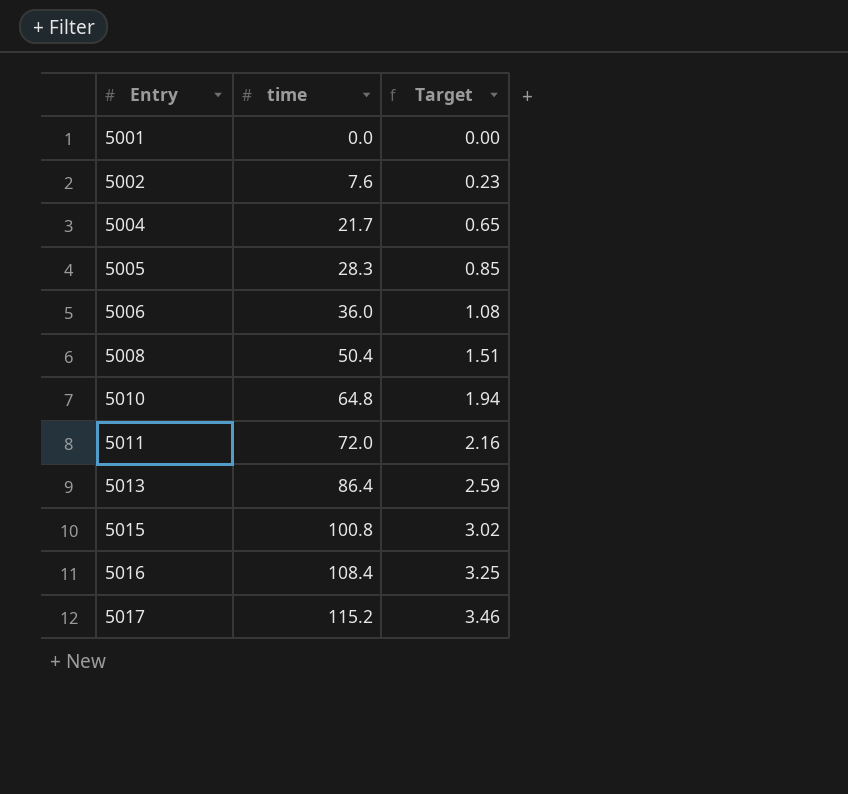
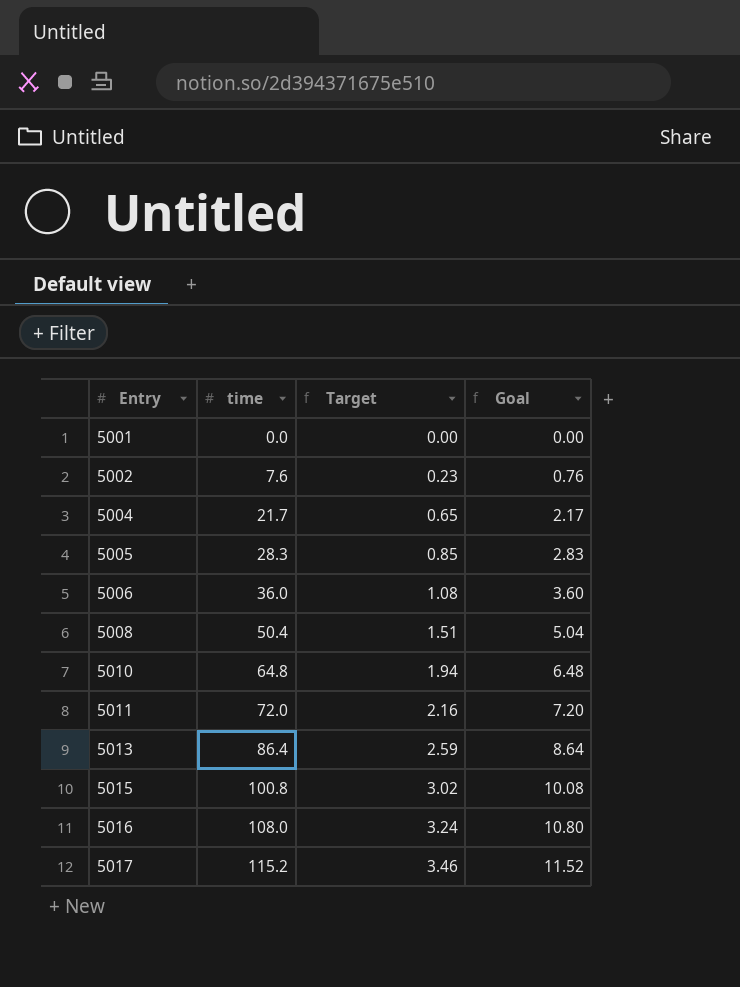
column Goal | formula: none -> [time] * 0.1
5016 | time: 108.4 -> 108.0
5016 | Target: 3.25 -> 3.24

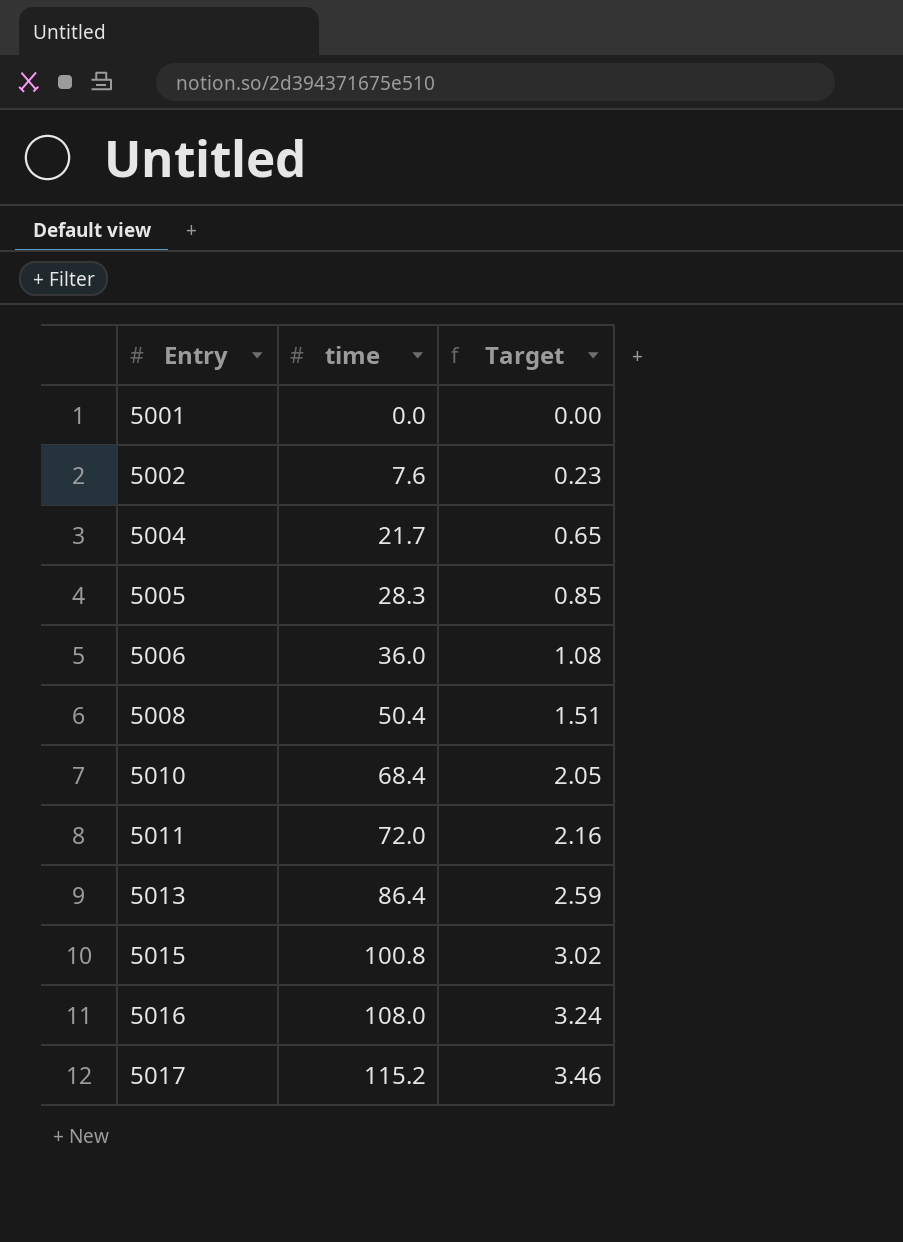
column Goal | formula: [time] * 0.1 -> none
5010 | time: 64.8 -> 68.4
5010 | Target: 1.94 -> 2.05

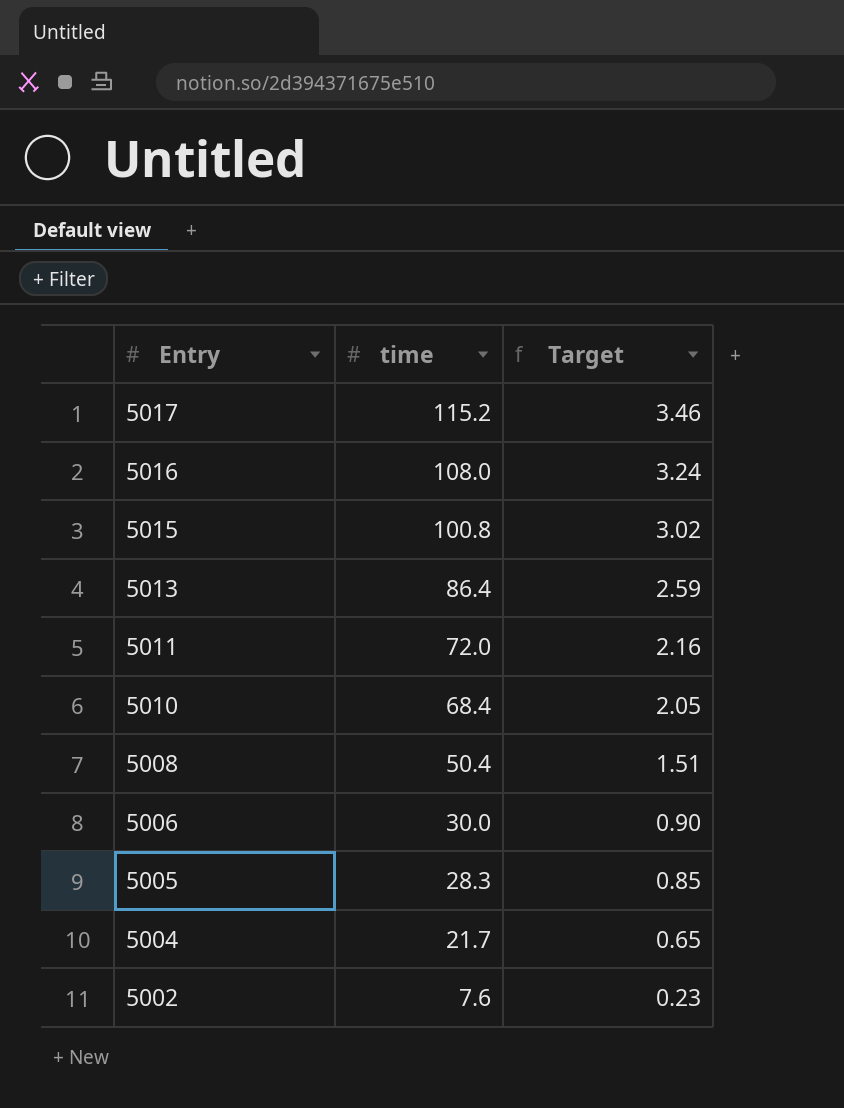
row order: Entry ascending -> Entry descending
row 5001: 0.0 | 0.00 -> none
5006 | time: 36.0 -> 30.0
5006 | Target: 1.08 -> 0.90

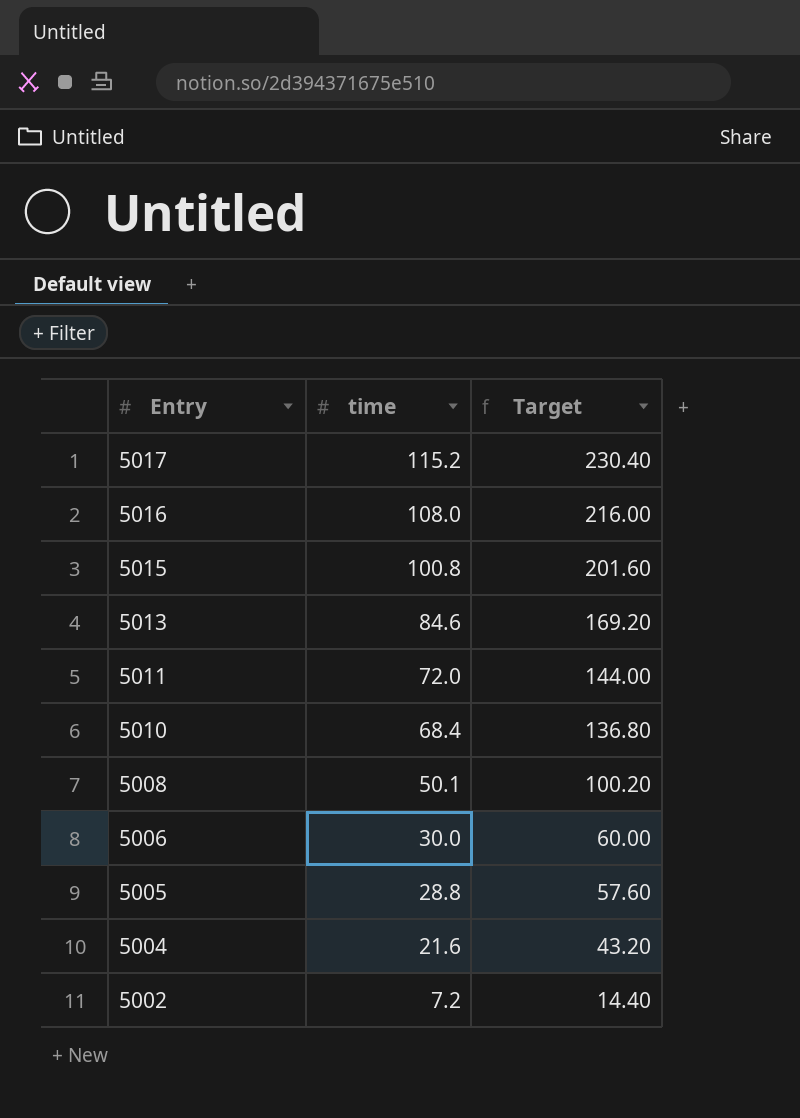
column Target | formula: [time] * 0.03 -> [time] * 2
5013 | time: 86.4 -> 84.6
5008 | time: 50.4 -> 50.1
5005 | time: 28.3 -> 28.8
5004 | time: 21.7 -> 21.6
5002 | time: 7.6 -> 7.2

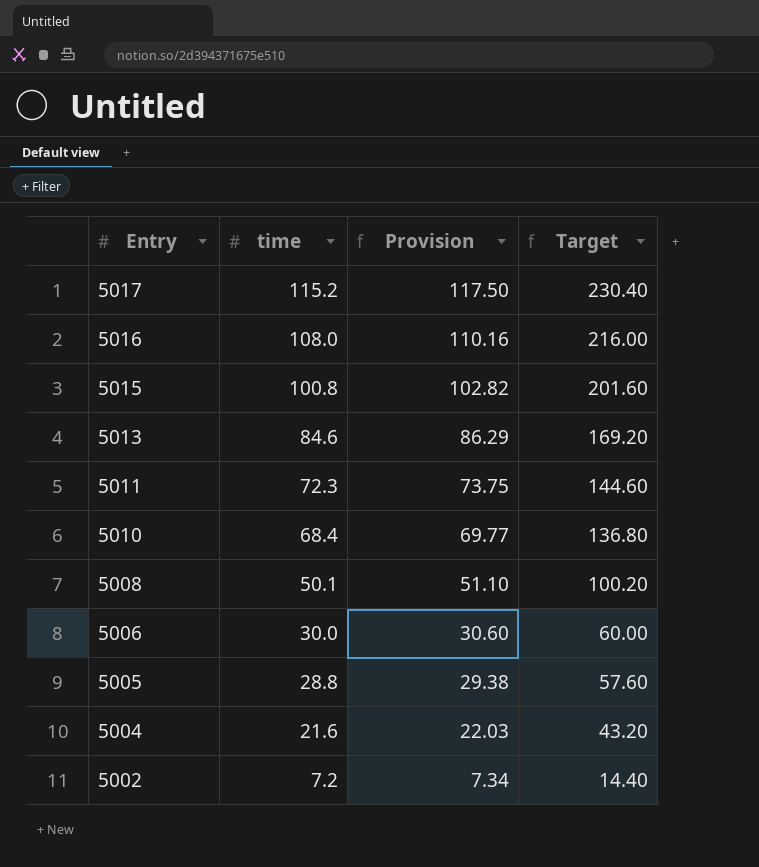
column Provision | formula: none -> [time] * 1.02
5011 | time: 72.0 -> 72.3
5011 | Target: 144.00 -> 144.60

